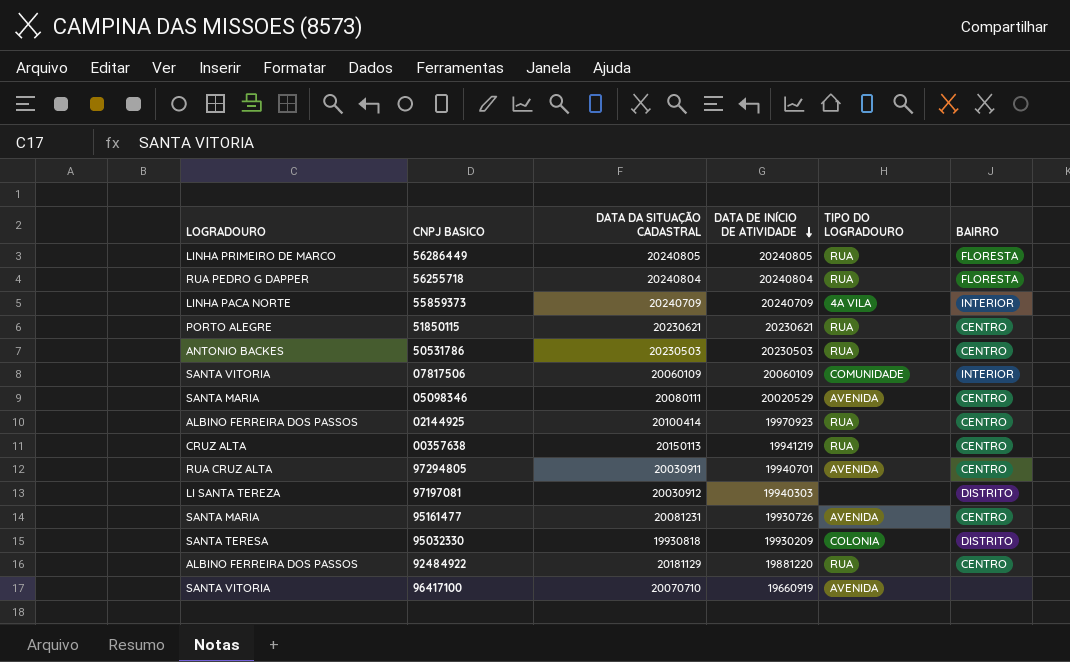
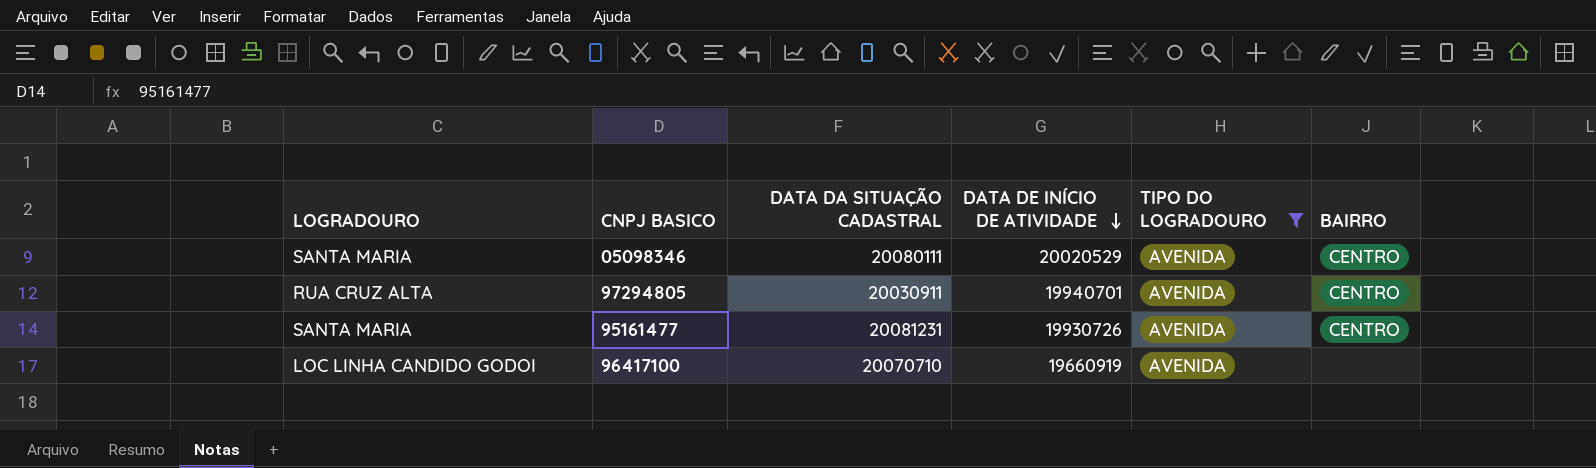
filter: none -> TIPO DO LOGRADOURO = AVENIDA
96417100 | LOGRADOURO: SANTA VITORIA -> LOC LINHA CANDIDO GODOI

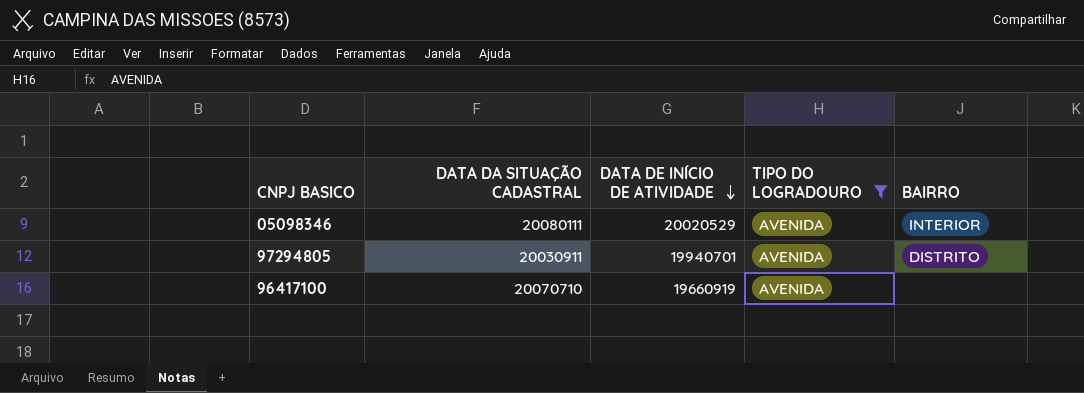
column LOGRADOURO | position: 1 -> none
row 95161477: SANTA MARIA | 20081231 | 19930726 | AVENIDA | CENTRO -> none
05098346 | BAIRRO: CENTRO -> INTERIOR
97294805 | BAIRRO: CENTRO -> DISTRITO

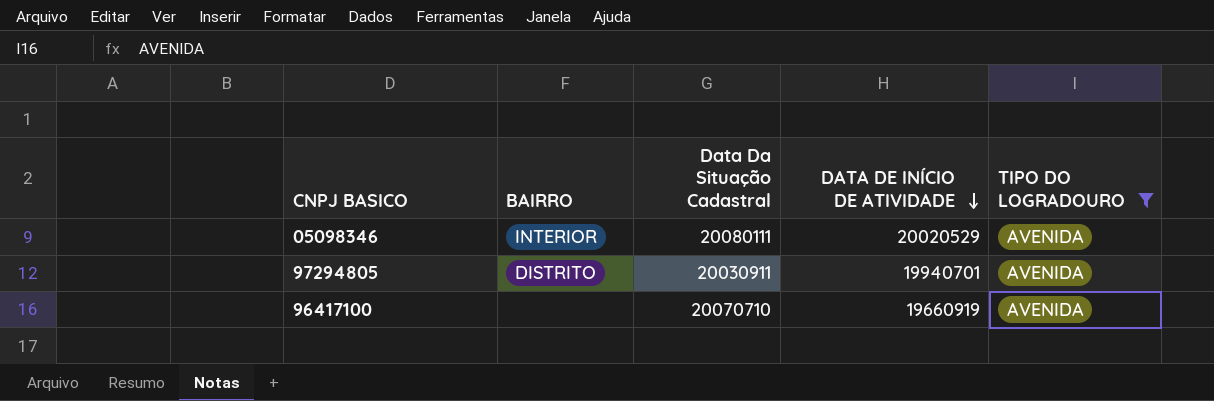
column BAIRRO | position: 5 -> 2
column name: DATA DA SITUAÇÃO CADASTRAL -> Data Da Situação Cadastral

